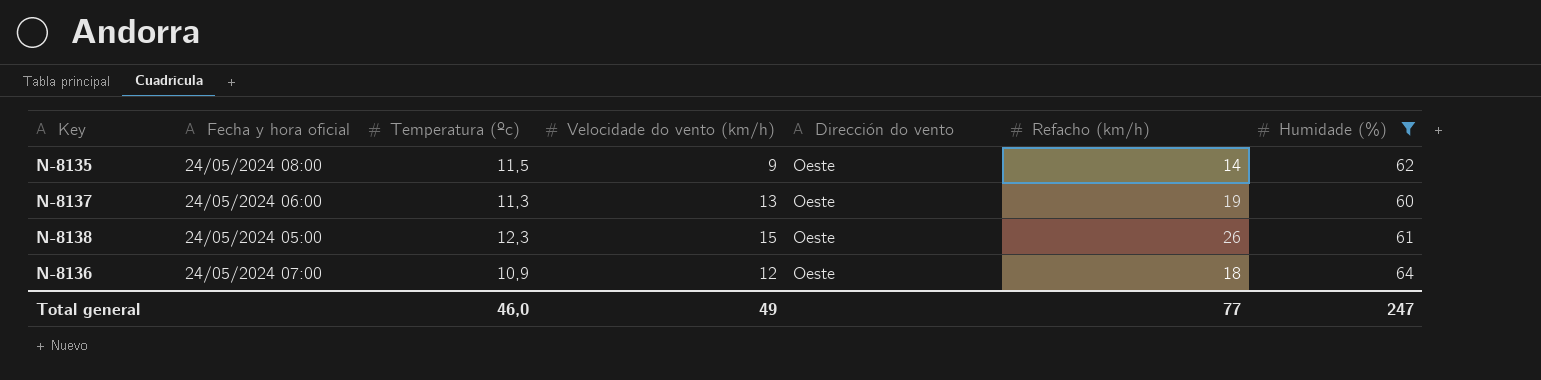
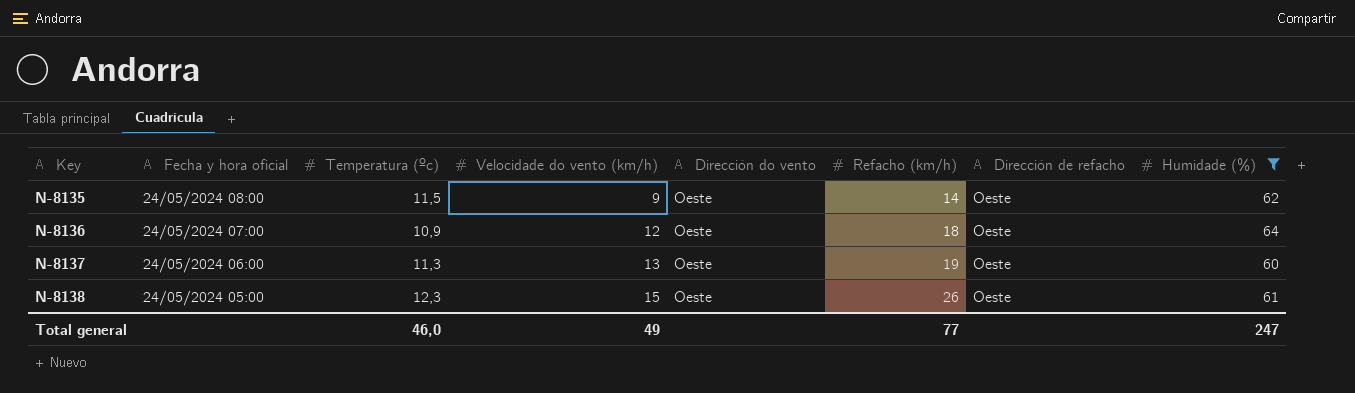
row order: none -> Key ascending
column Dirección de refacho | position: none -> 7

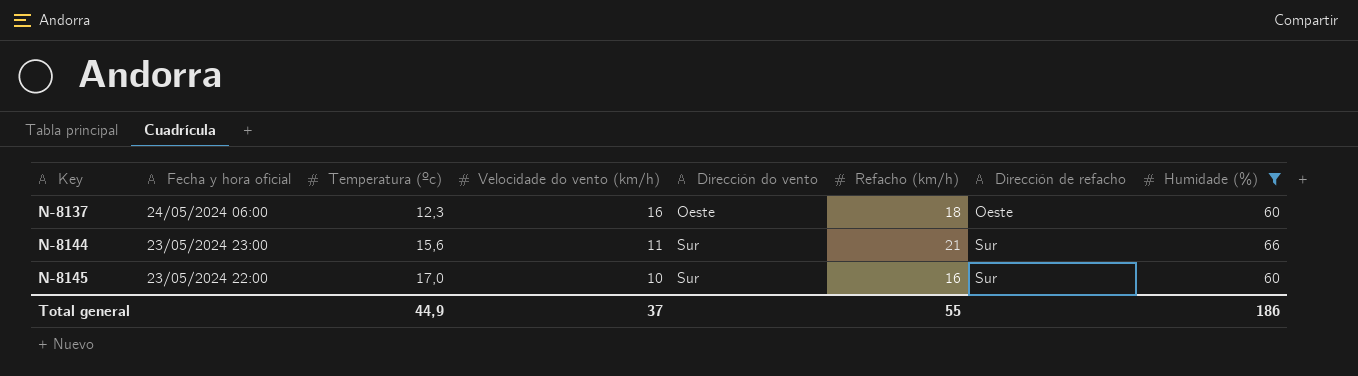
row N-8135: 24/05/2024 08:00 | 11,5 | 9 | Oeste | 14 | Oeste | 62 -> none
row N-8136: 24/05/2024 07:00 | 10,9 | 12 | Oeste | 18 | Oeste | 64 -> none
row N-8138: 24/05/2024 05:00 | 12,3 | 15 | Oeste | 26 | Oeste | 61 -> none
N-8137 | Temperatura (ºc): 11,3 -> 12,3
N-8137 | Velocidade do vento (km/h): 13 -> 16
N-8137 | Refacho (km/h): 19 -> 18
row N-8144: none -> 23/05/2024 23:00 | 15,6 | 11 | Sur | 21 | Sur | 66
row N-8145: none -> 23/05/2024 22:00 | 17,0 | 10 | Sur | 16 | Sur | 60
Total general | Temperatura (ºc): 46,0 -> 44,9
Total general | Velocidade do vento (km/h): 49 -> 37
Total general | Refacho (km/h): 77 -> 55
Total general | Humidade (%): 247 -> 186

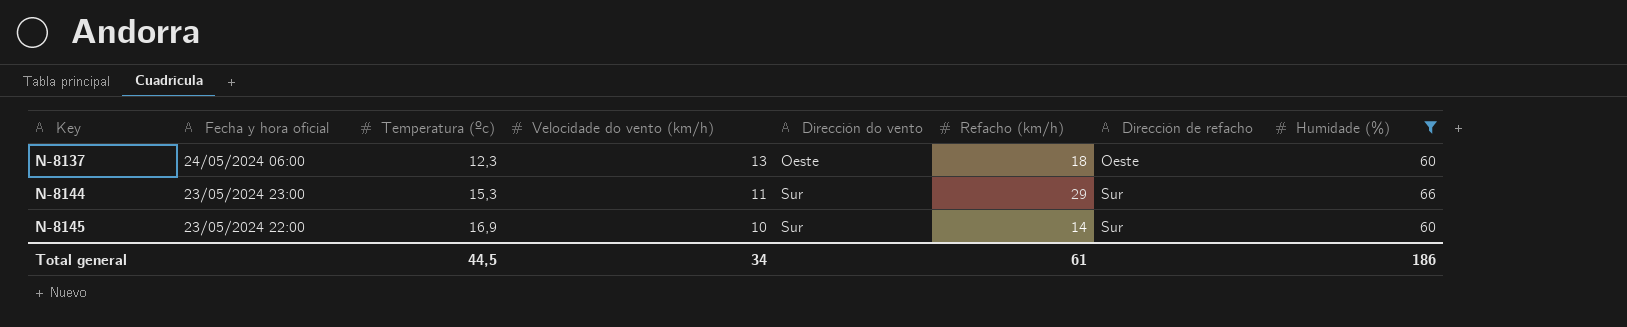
N-8137 | Velocidade do vento (km/h): 16 -> 13
N-8144 | Temperatura (ºc): 15,6 -> 15,3
N-8144 | Refacho (km/h): 21 -> 29
N-8145 | Temperatura (ºc): 17,0 -> 16,9
N-8145 | Refacho (km/h): 16 -> 14
Total general | Temperatura (ºc): 44,9 -> 44,5
Total general | Velocidade do vento (km/h): 37 -> 34
Total general | Refacho (km/h): 55 -> 61

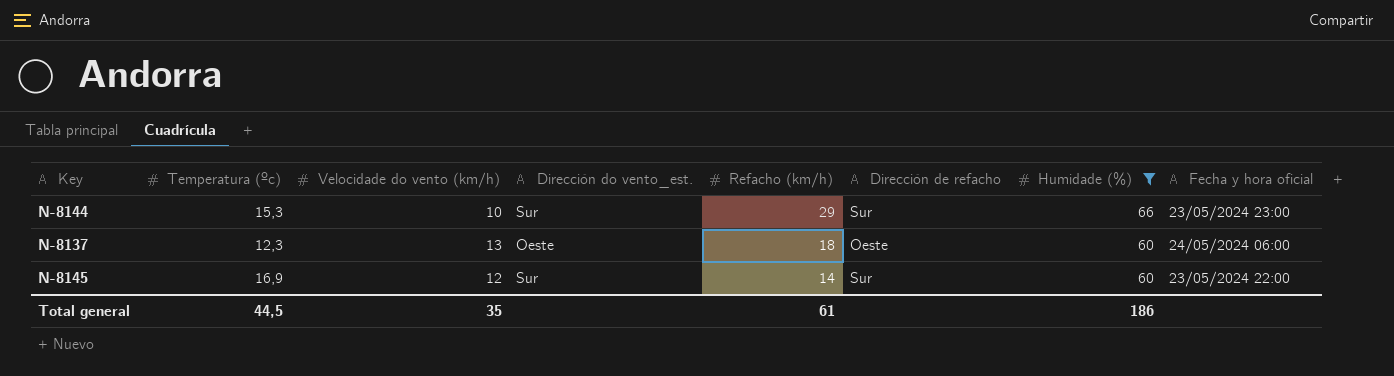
row order: Key ascending -> Refacho (km/h) descending
column name: Dirección do vento -> Dirección do vento_est.
column Fecha y hora oficial | position: 2 -> 8
N-8144 | Velocidade do vento (km/h): 11 -> 10
N-8145 | Velocidade do vento (km/h): 10 -> 12
Total general | Velocidade do vento (km/h): 34 -> 35

